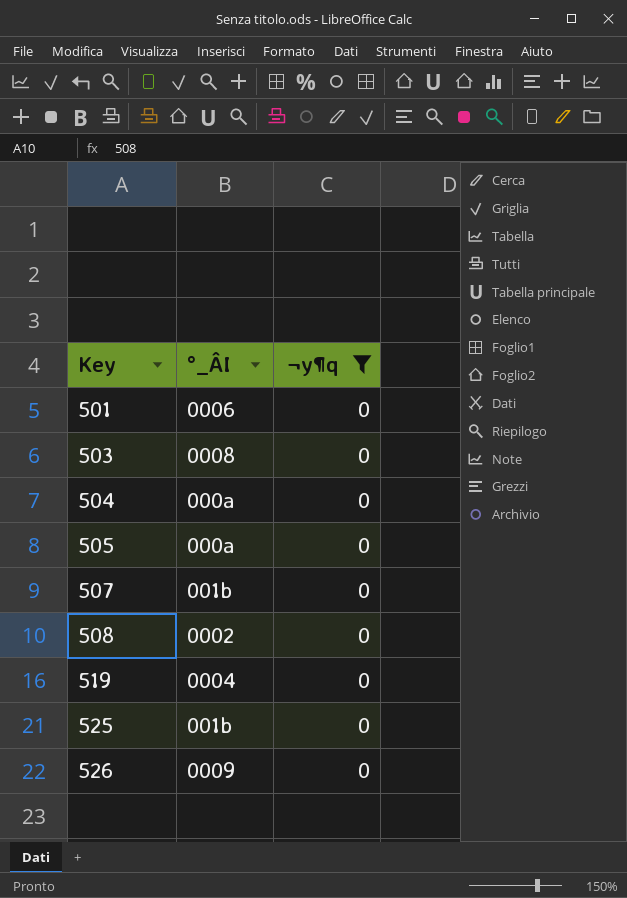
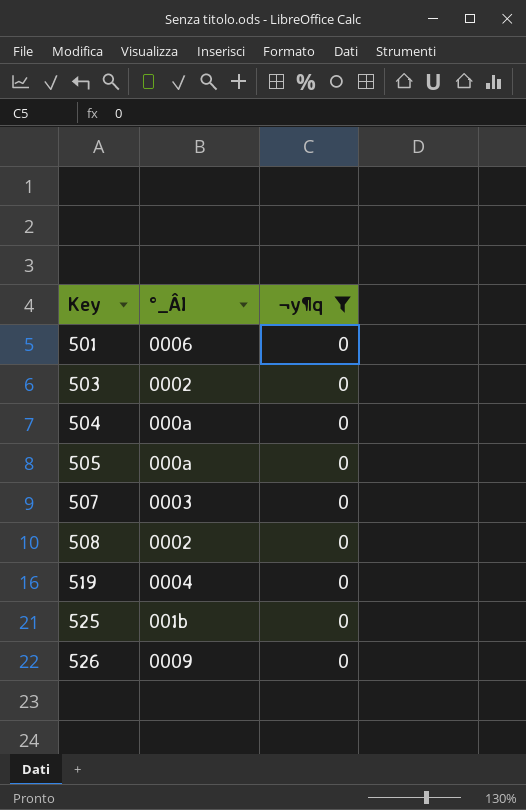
503 | °_ÂI: 0008 -> 0002
507 | °_ÂI: 001b -> 0003

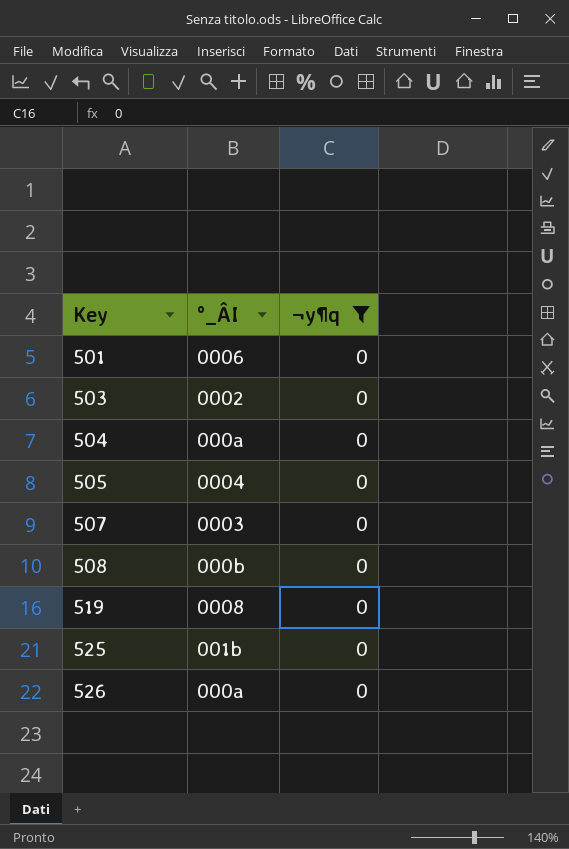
505 | °_ÂI: 000a -> 0004
508 | °_ÂI: 0002 -> 000b
519 | °_ÂI: 0004 -> 0008
526 | °_ÂI: 0009 -> 000a

